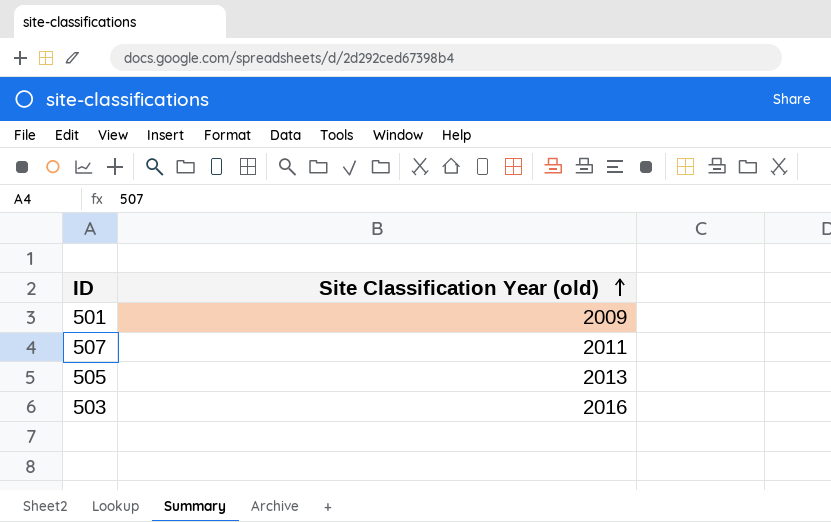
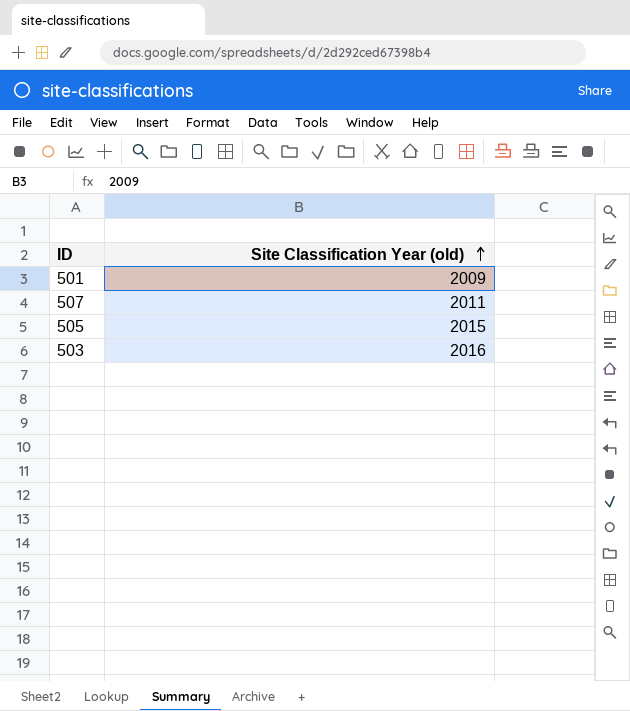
505 | Site Classification Year (old): 2013 -> 2015

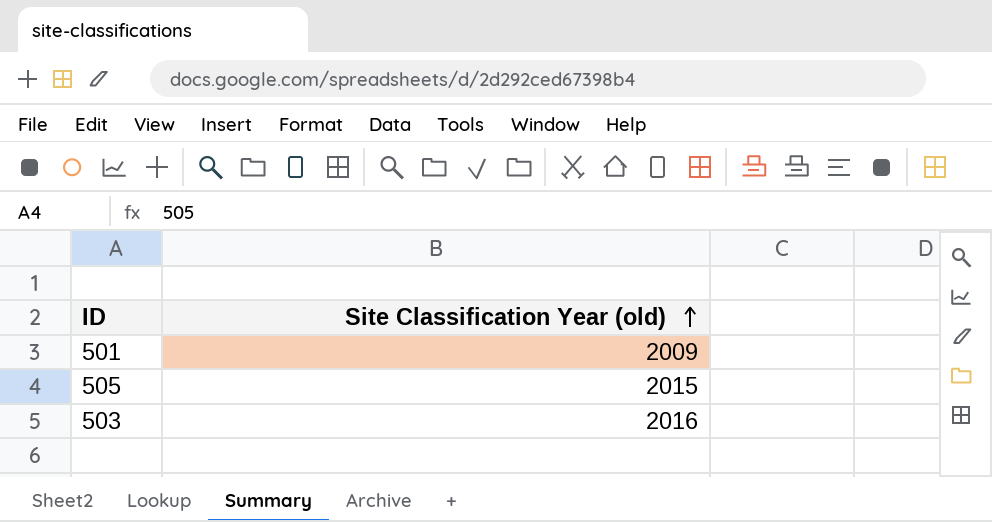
row 507: 2011 -> none

